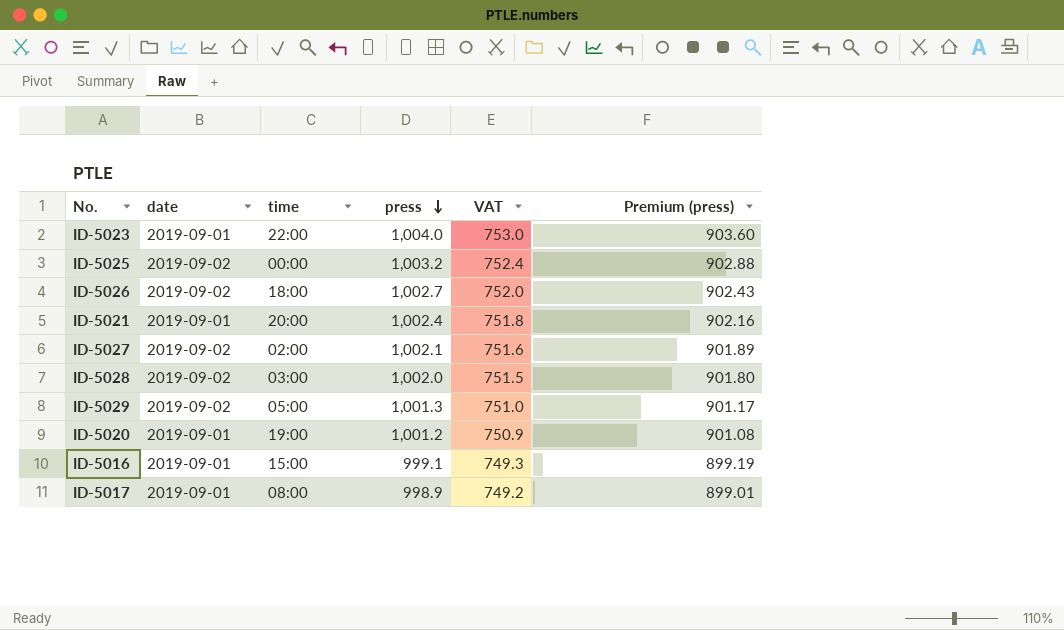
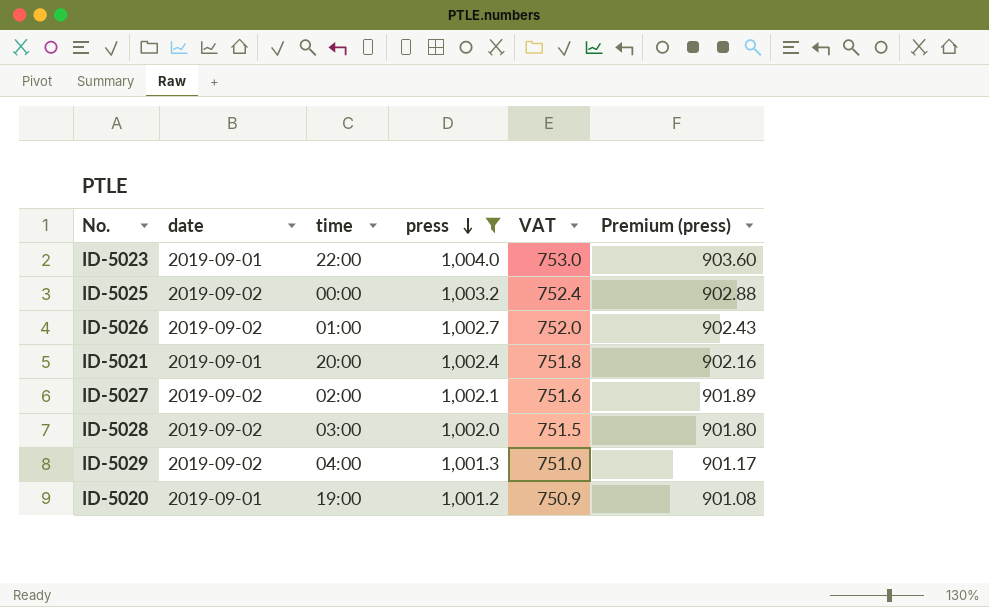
filter: none -> press >= 1,001.2
ID-5026 | time: 18:00 -> 01:00
ID-5029 | time: 05:00 -> 04:00

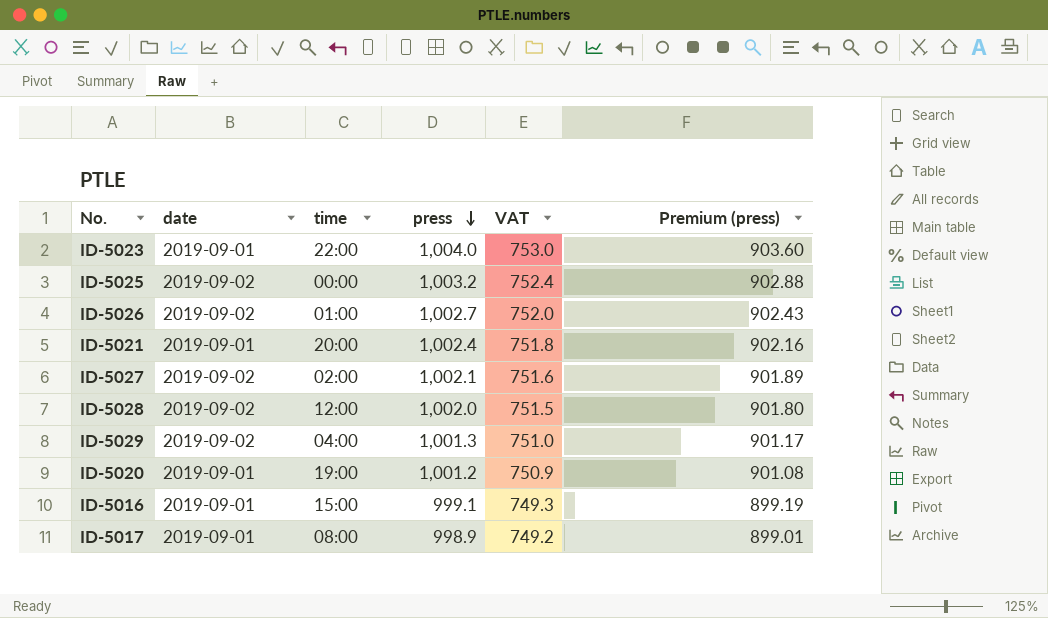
filter: press >= 1,001.2 -> none
ID-5028 | time: 03:00 -> 12:00

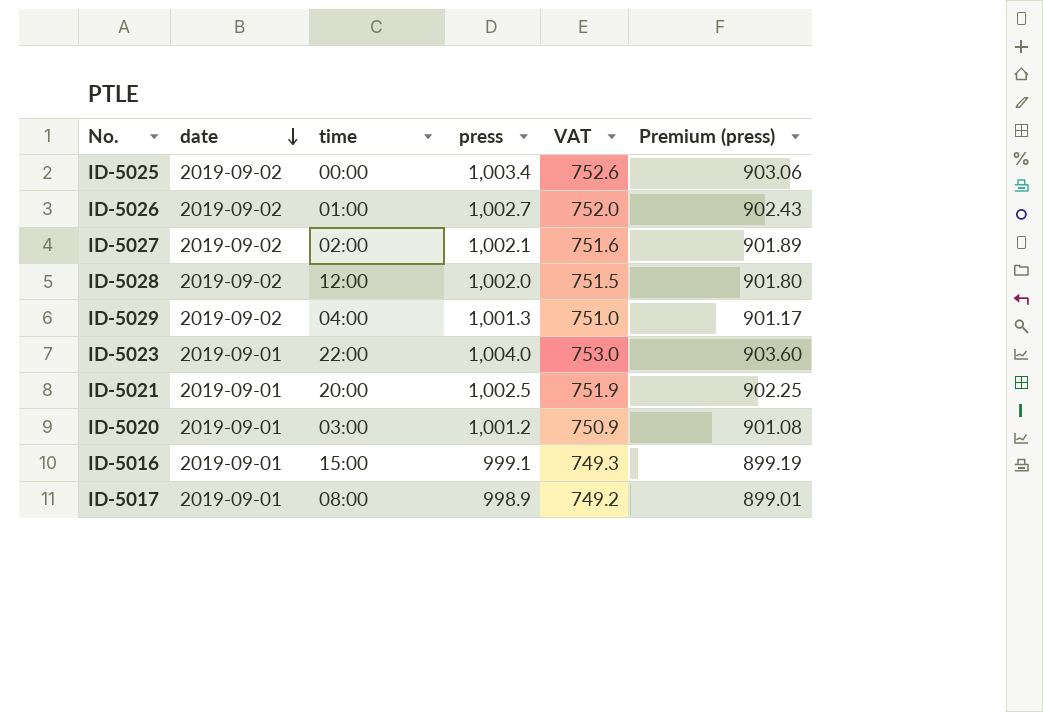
row order: press descending -> date descending
ID-5025 | press: 1,003.2 -> 1,003.4
ID-5025 | VAT: 752.4 -> 752.6
ID-5025 | Premium (press): 902.88 -> 903.06
ID-5021 | press: 1,002.4 -> 1,002.5
ID-5021 | VAT: 751.8 -> 751.9
ID-5021 | Premium (press): 902.16 -> 902.25
ID-5020 | time: 19:00 -> 03:00

